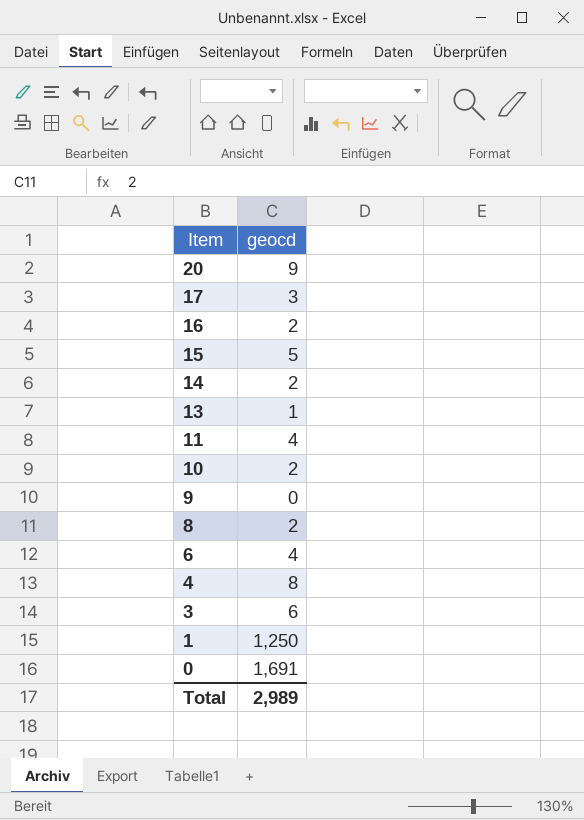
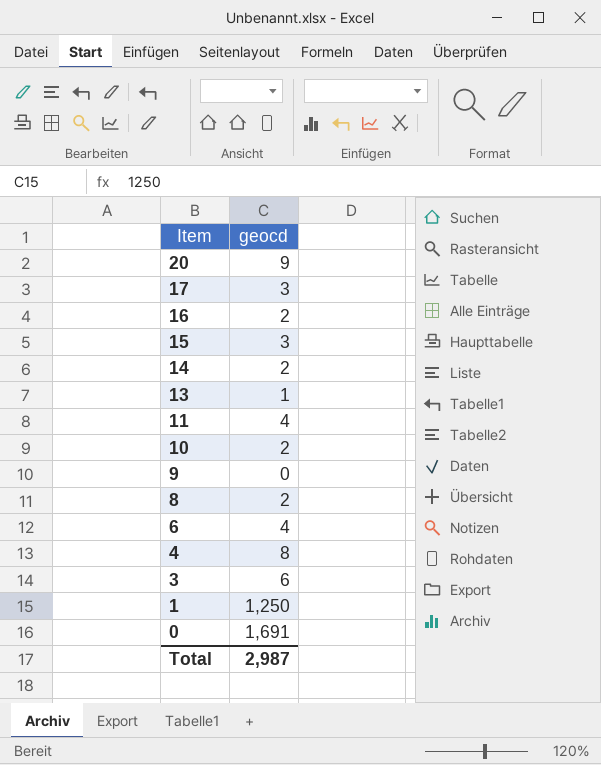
15 | geocd: 5 -> 3
Total | geocd: 2,989 -> 2,987

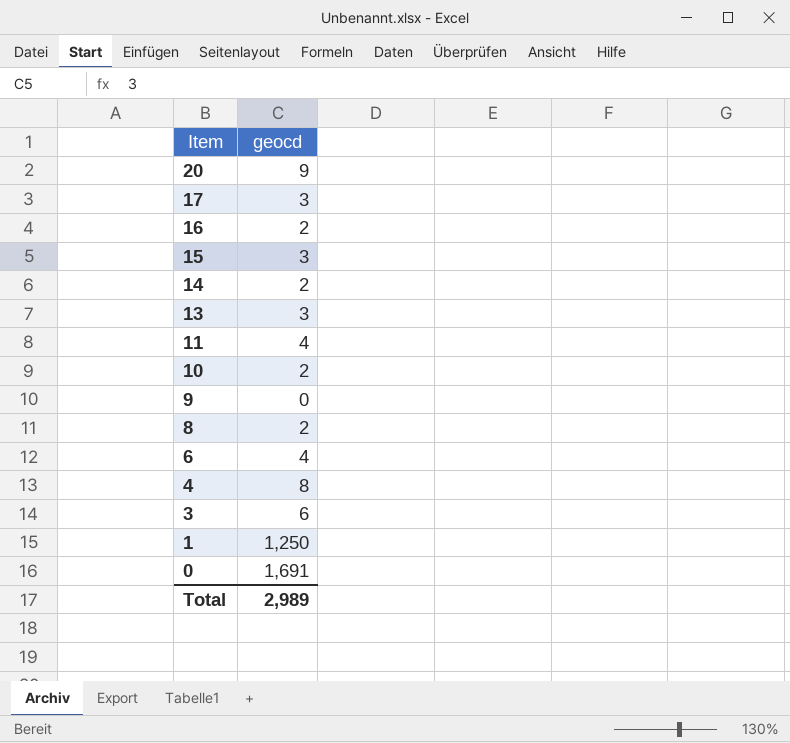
13 | geocd: 1 -> 3
Total | geocd: 2,987 -> 2,989

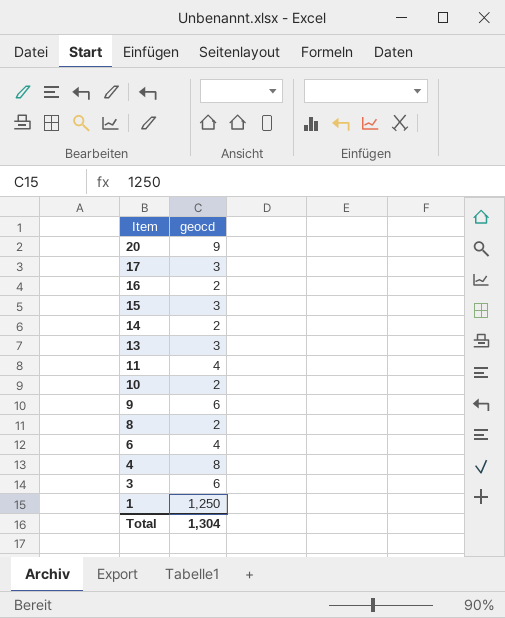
row 0: 1,691 -> none
9 | geocd: 0 -> 6
Total | geocd: 2,989 -> 1,304

